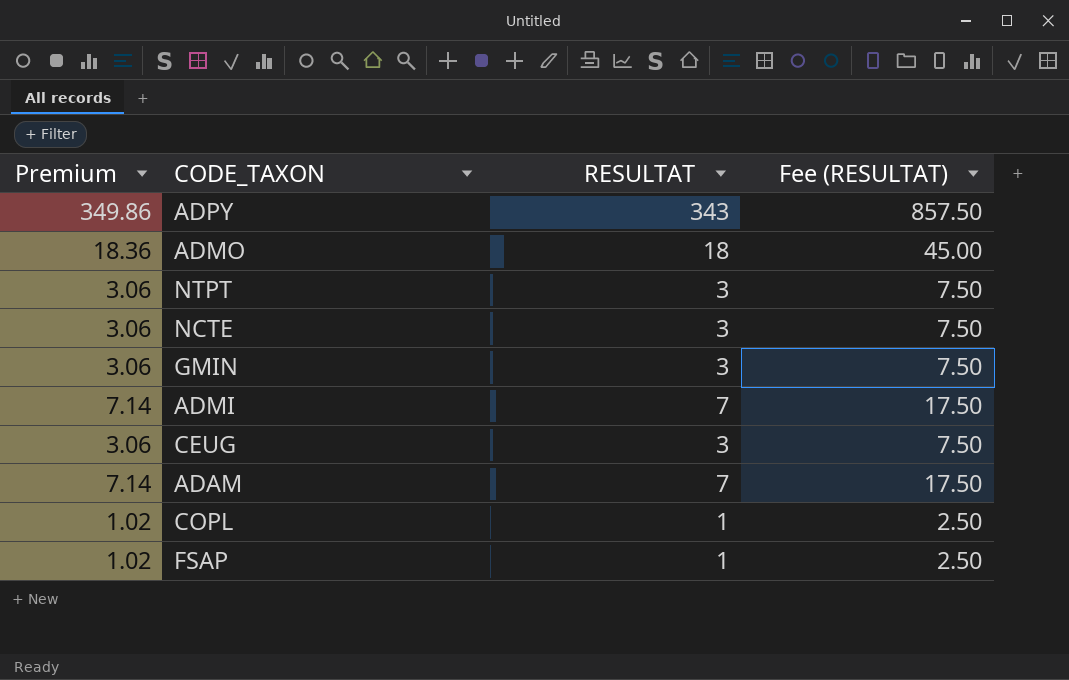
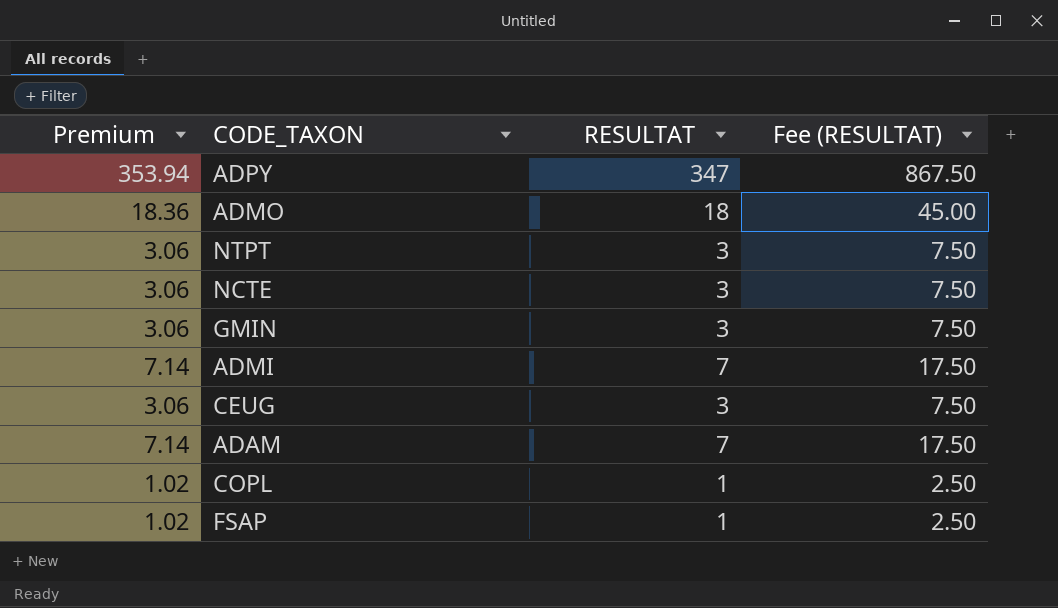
ADPY | Premium: 349.86 -> 353.94
ADPY | RESULTAT: 343 -> 347
ADPY | Fee (RESULTAT): 857.50 -> 867.50

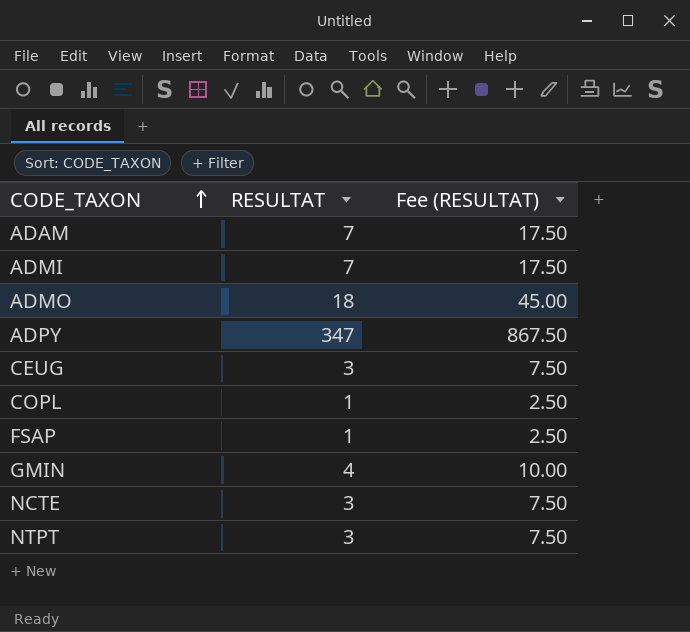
row order: none -> CODE_TAXON ascending
column Premium | formula: [RESULTAT] * 1.02 -> none
GMIN | RESULTAT: 3 -> 4
GMIN | Fee (RESULTAT): 7.50 -> 10.00

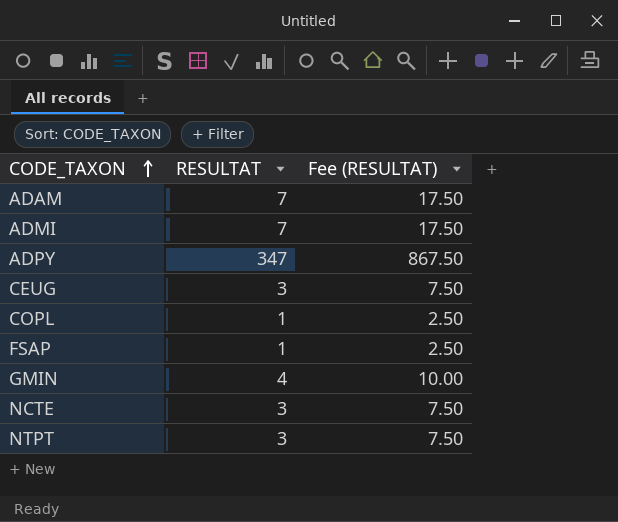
row ADMO: 18 | 45.00 -> none

